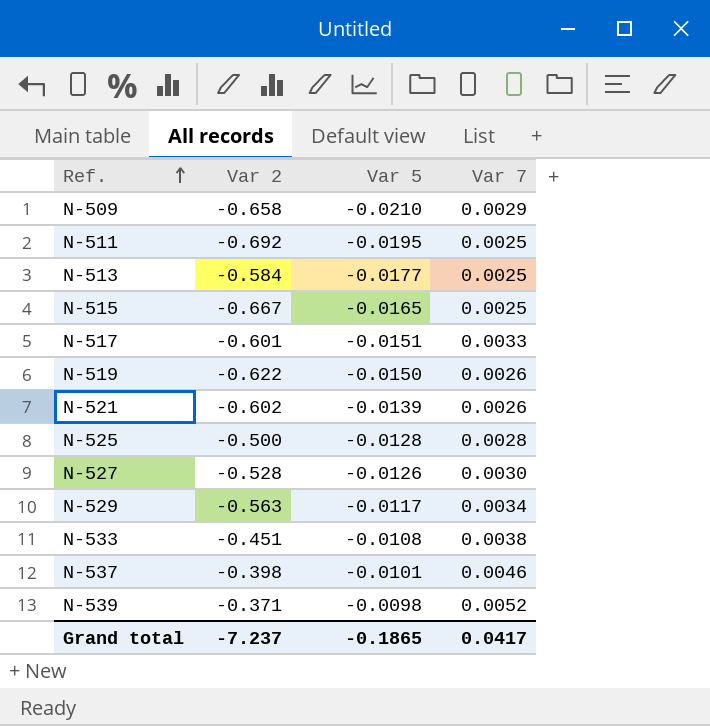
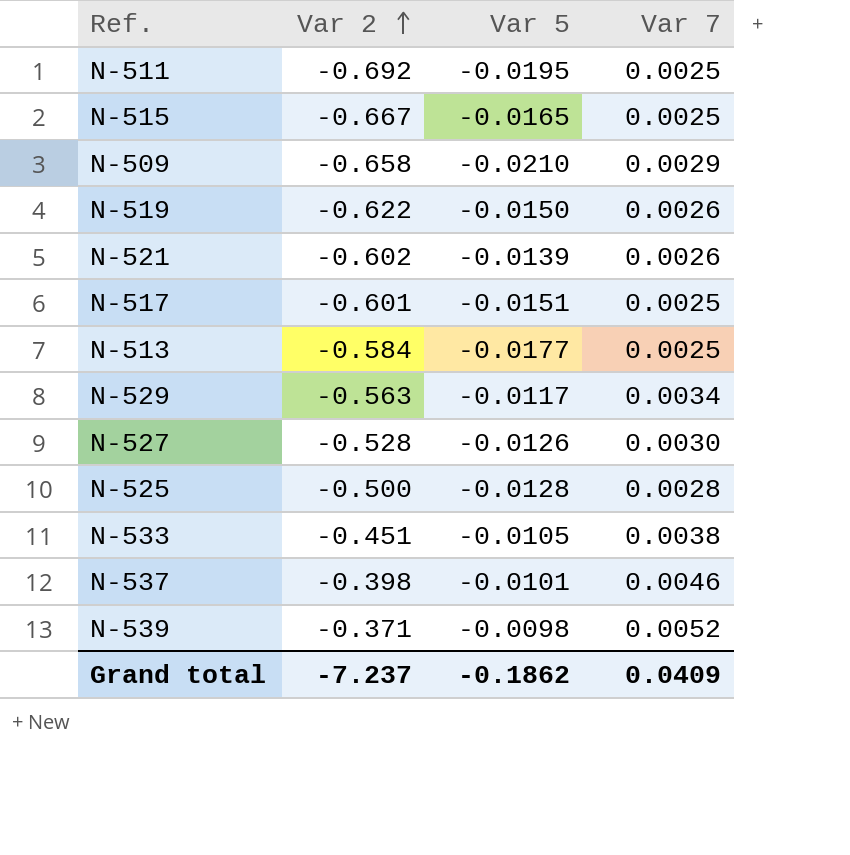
row order: Ref. ascending -> Var 2 ascending
N-517 | Var 7: 0.0033 -> 0.0025
N-533 | Var 5: -0.0108 -> -0.0105
Grand total | Var 5: -0.1865 -> -0.1862
Grand total | Var 7: 0.0417 -> 0.0409

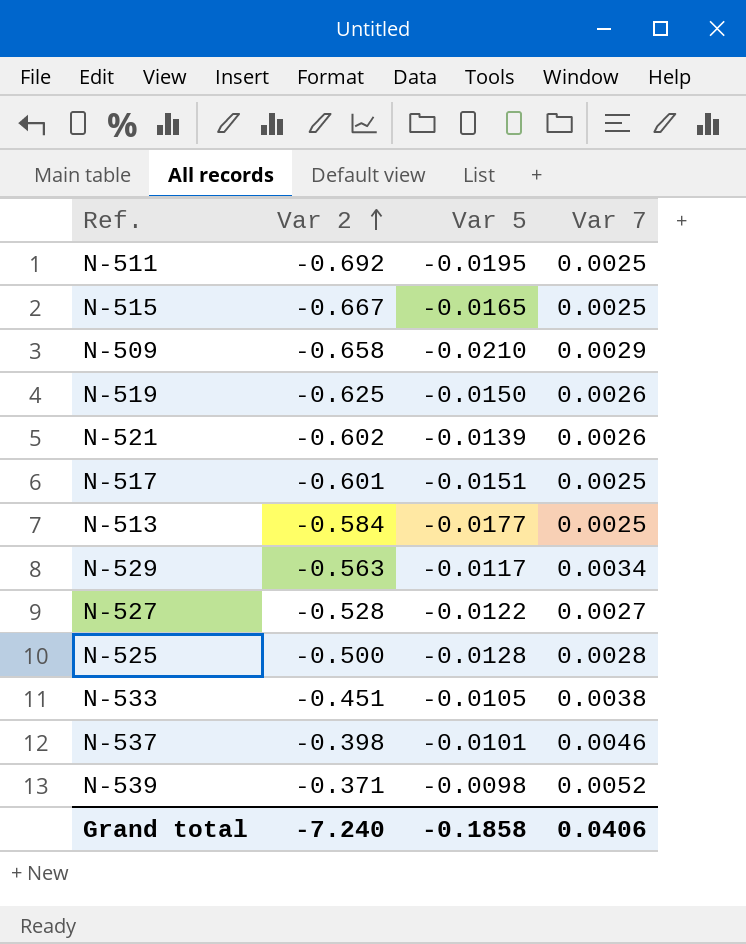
N-519 | Var 2: -0.622 -> -0.625
N-527 | Var 5: -0.0126 -> -0.0122
N-527 | Var 7: 0.0030 -> 0.0027
Grand total | Var 2: -7.237 -> -7.240
Grand total | Var 5: -0.1862 -> -0.1858
Grand total | Var 7: 0.0409 -> 0.0406

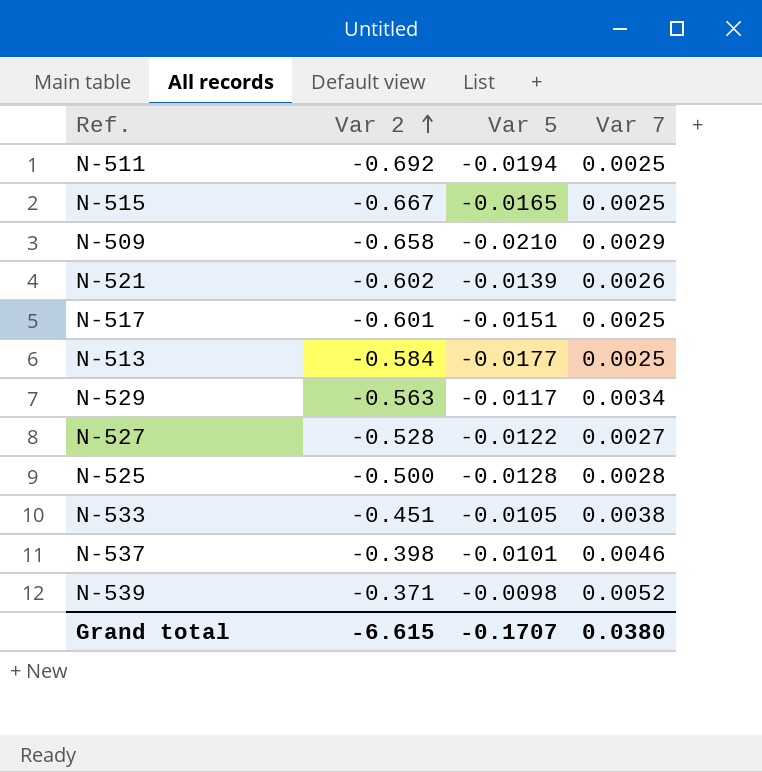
row N-519: -0.625 | -0.0150 | 0.0026 -> none
N-511 | Var 5: -0.0195 -> -0.0194
Grand total | Var 2: -7.240 -> -6.615
Grand total | Var 5: -0.1858 -> -0.1707
Grand total | Var 7: 0.0406 -> 0.0380

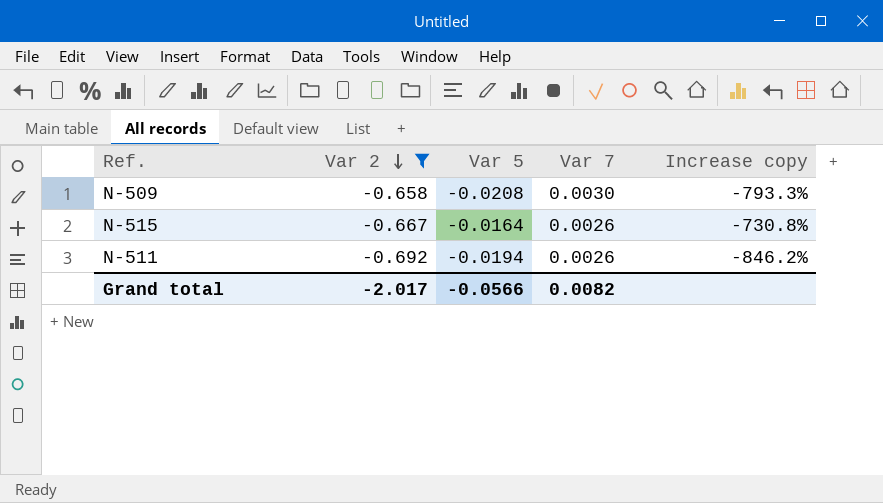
filter: none -> Var 2 <= -0.658
row order: Var 2 ascending -> Var 2 descending
column Increase copy | formula: none -> ([Var 5] - [Var 7]) / [Var 7]
N-509 | Var 5: -0.0210 -> -0.0208
N-509 | Var 7: 0.0029 -> 0.0030
N-515 | Var 5: -0.0165 -> -0.0164
N-515 | Var 7: 0.0025 -> 0.0026
N-511 | Var 7: 0.0025 -> 0.0026
Grand total | Var 2: -6.615 -> -2.017
Grand total | Var 5: -0.1707 -> -0.0566
Grand total | Var 7: 0.0380 -> 0.0082

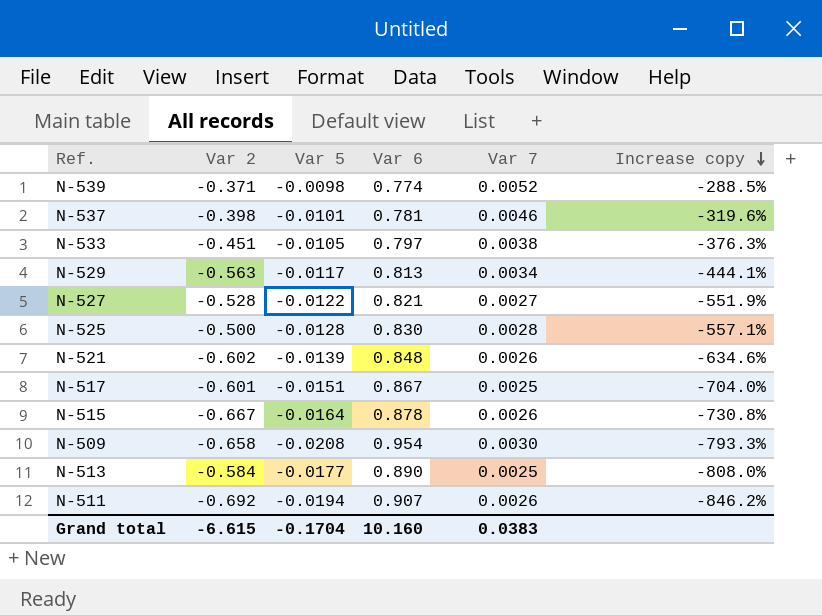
filter: Var 2 <= -0.658 -> none
row order: Var 2 descending -> Increase copy descending
column Var 6 | position: none -> 4
Grand total | Var 2: -2.017 -> -6.615
Grand total | Var 5: -0.0566 -> -0.1704
Grand total | Var 7: 0.0082 -> 0.0383

